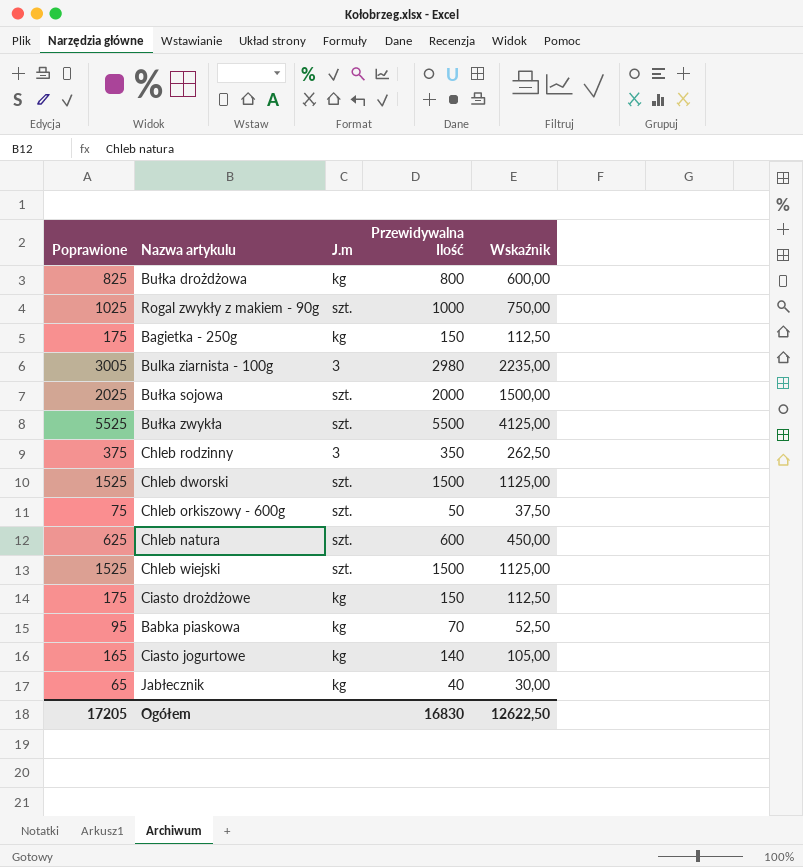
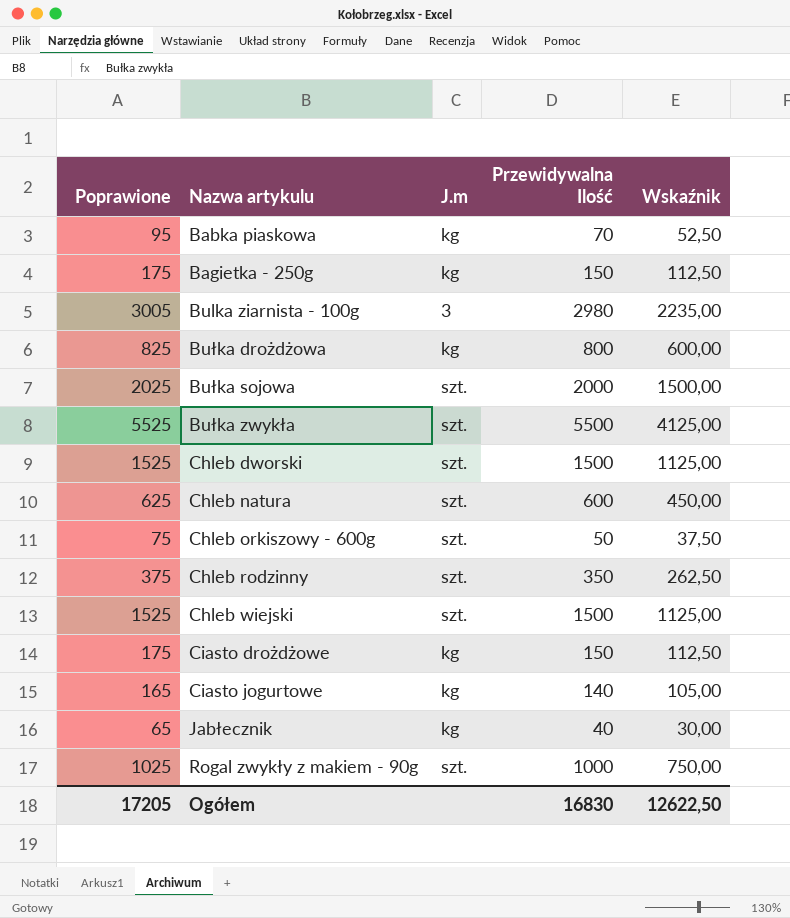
row order: none -> Nazwa artykulu ascending
Chleb rodzinny | J.m: 3 -> szt.

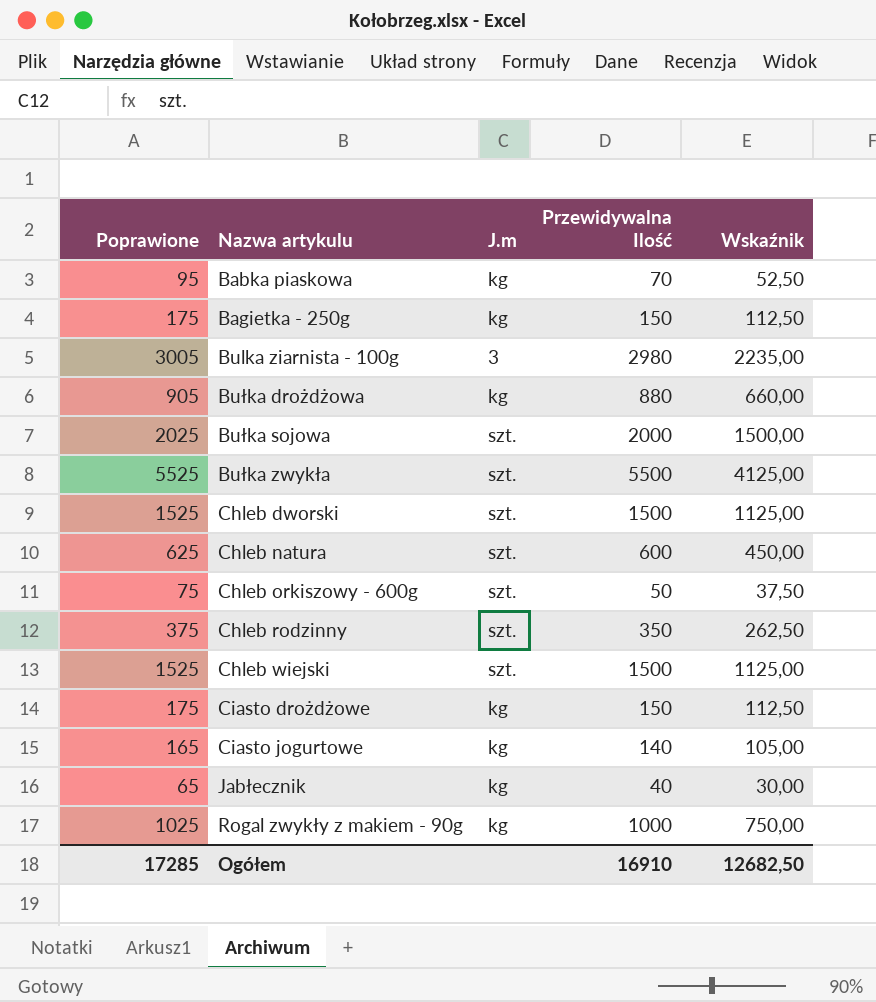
Bułka drożdżowa | Poprawione: 825 -> 905
Bułka drożdżowa | Przewidywalna Ilość: 800 -> 880
Bułka drożdżowa | Wskaźnik: 600,00 -> 660,00
Rogal zwykły z makiem - 90g | J.m: szt. -> kg
Ogółem | Poprawione: 17205 -> 17285
Ogółem | Przewidywalna Ilość: 16830 -> 16910
Ogółem | Wskaźnik: 12622,50 -> 12682,50

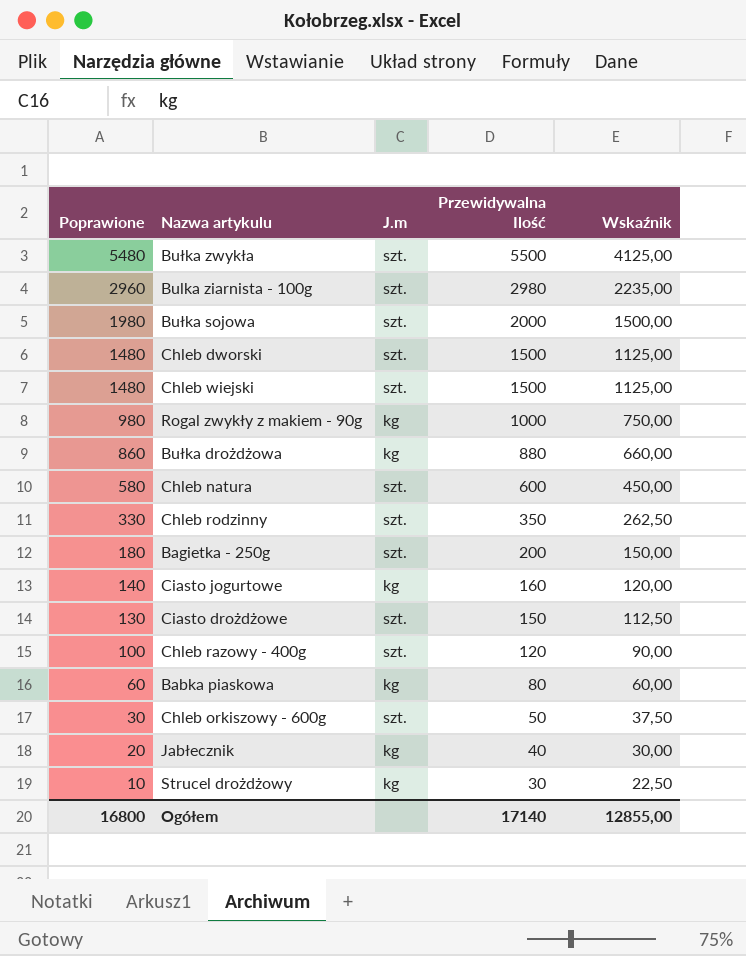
row order: Nazwa artykulu ascending -> Poprawione descending
column Poprawione | formula: [Przewidywalna Ilość] + 25 -> [Przewidywalna Ilość] - 20
Bulka ziarnista - 100g | J.m: 3 -> szt.
Bagietka - 250g | J.m: kg -> szt.
Bagietka - 250g | Przewidywalna Ilość: 150 -> 200
Bagietka - 250g | Wskaźnik: 112,50 -> 150,00
Ciasto jogurtowe | Przewidywalna Ilość: 140 -> 160
Ciasto jogurtowe | Wskaźnik: 105,00 -> 120,00
Ciasto drożdżowe | J.m: kg -> szt.
row Chleb razowy - 400g: none -> 100 | szt. | 120 | 90,00
Babka piaskowa | Przewidywalna Ilość: 70 -> 80
Babka piaskowa | Wskaźnik: 52,50 -> 60,00
row Strucel drożdżowy: none -> 10 | kg | 30 | 22,50
Ogółem | Poprawione: 17285 -> 16800
Ogółem | Przewidywalna Ilość: 16910 -> 17140
Ogółem | Wskaźnik: 12682,50 -> 12855,00

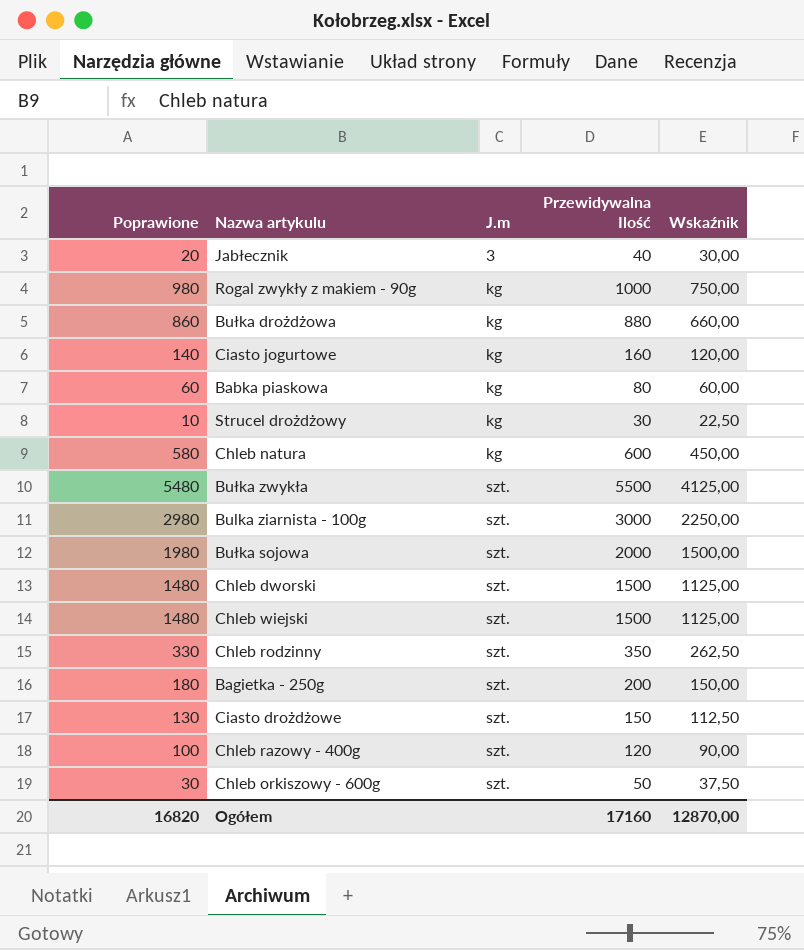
row order: Poprawione descending -> J.m ascending
Jabłecznik | J.m: kg -> 3
Chleb natura | J.m: szt. -> kg
Bulka ziarnista - 100g | Poprawione: 2960 -> 2980
Bulka ziarnista - 100g | Przewidywalna Ilość: 2980 -> 3000
Bulka ziarnista - 100g | Wskaźnik: 2235,00 -> 2250,00
Ogółem | Poprawione: 16800 -> 16820
Ogółem | Przewidywalna Ilość: 17140 -> 17160
Ogółem | Wskaźnik: 12855,00 -> 12870,00

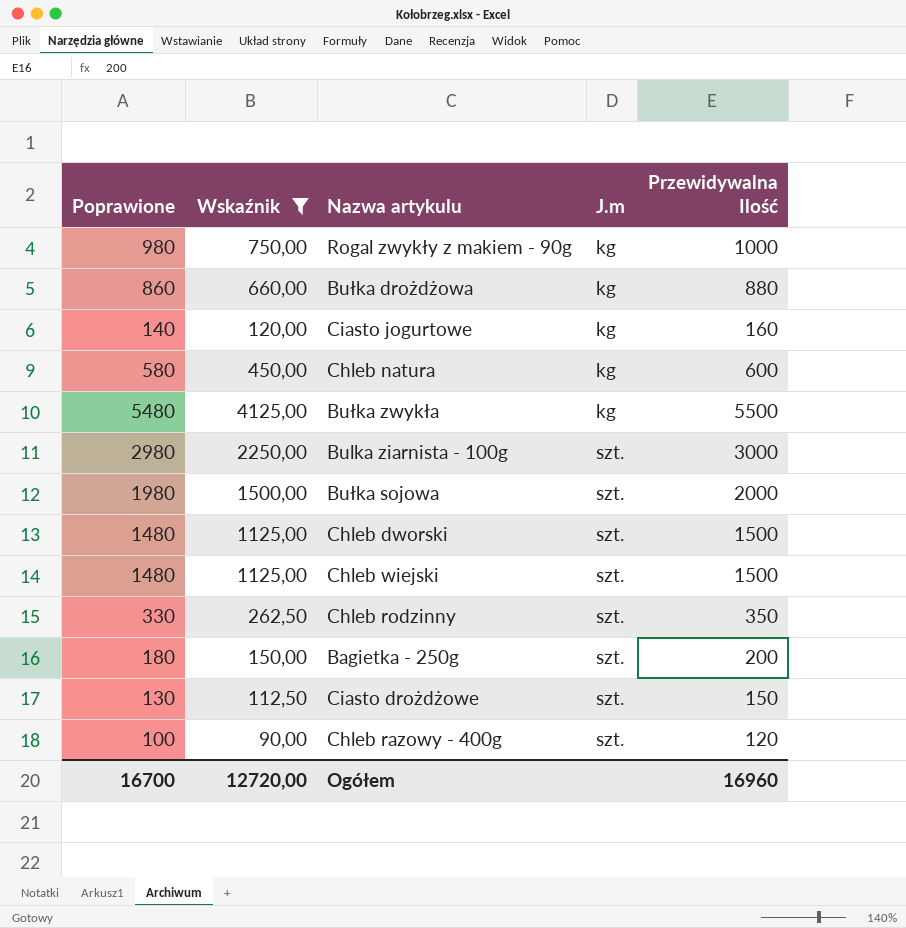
filter: none -> Wskaźnik >= 90,00
column Wskaźnik | position: 5 -> 2
Bułka zwykła | J.m: szt. -> kg
Ogółem | Poprawione: 16820 -> 16700
Ogółem | Wskaźnik: 12870,00 -> 12720,00
Ogółem | Przewidywalna Ilość: 17160 -> 16960

